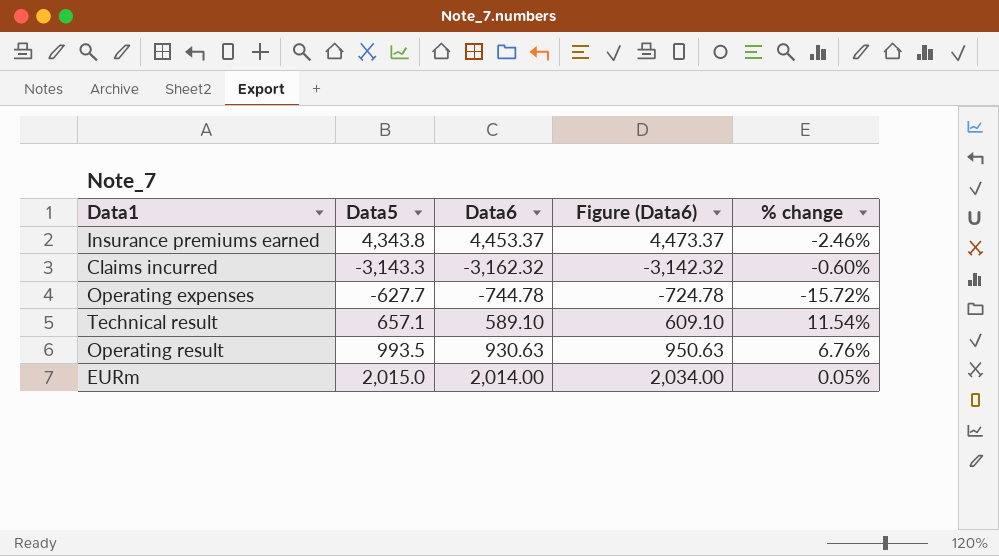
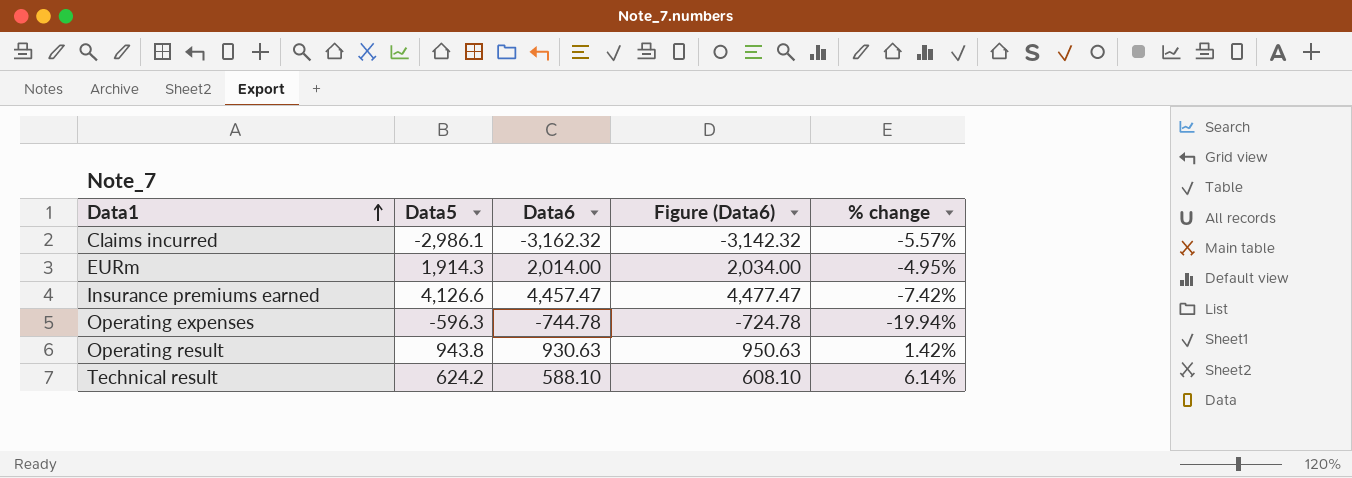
row order: none -> Data1 ascending
Claims incurred | Data5: -3,143.3 -> -2,986.1
Claims incurred | % change: -0.60% -> -5.57%
EURm | Data5: 2,015.0 -> 1,914.3
EURm | % change: 0.05% -> -4.95%
Insurance premiums earned | Data5: 4,343.8 -> 4,126.6
Insurance premiums earned | Data6: 4,453.37 -> 4,457.47
Insurance premiums earned | Figure (Data6): 4,473.37 -> 4,477.47
Insurance premiums earned | % change: -2.46% -> -7.42%
Operating expenses | Data5: -627.7 -> -596.3
Operating expenses | % change: -15.72% -> -19.94%
Operating result | Data5: 993.5 -> 943.8
Operating result | % change: 6.76% -> 1.42%
Technical result | Data5: 657.1 -> 624.2
Technical result | Data6: 589.10 -> 588.10
Technical result | Figure (Data6): 609.10 -> 608.10
Technical result | % change: 11.54% -> 6.14%

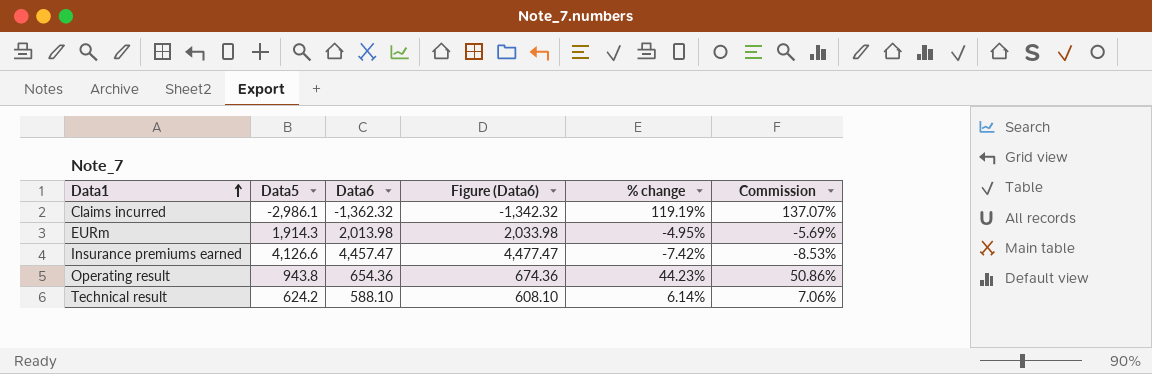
column Commission | formula: none -> [% change] * 1.15
row Operating expenses: -596.3 | -744.78 | -724.78 | -19.94% -> none
Claims incurred | Data6: -3,162.32 -> -1,362.32
Claims incurred | Figure (Data6): -3,142.32 -> -1,342.32
Claims incurred | % change: -5.57% -> 119.19%
EURm | Data6: 2,014.00 -> 2,013.98
EURm | Figure (Data6): 2,034.00 -> 2,033.98
Operating result | Data6: 930.63 -> 654.36
Operating result | Figure (Data6): 950.63 -> 674.36
Operating result | % change: 1.42% -> 44.23%

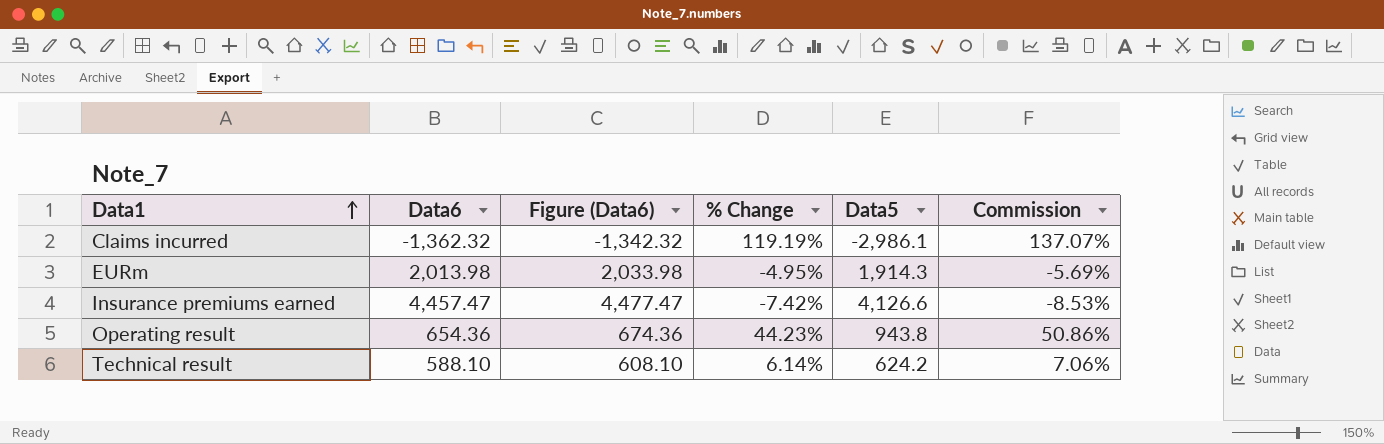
column name: % change -> % Change
column Data5 | position: 2 -> 5

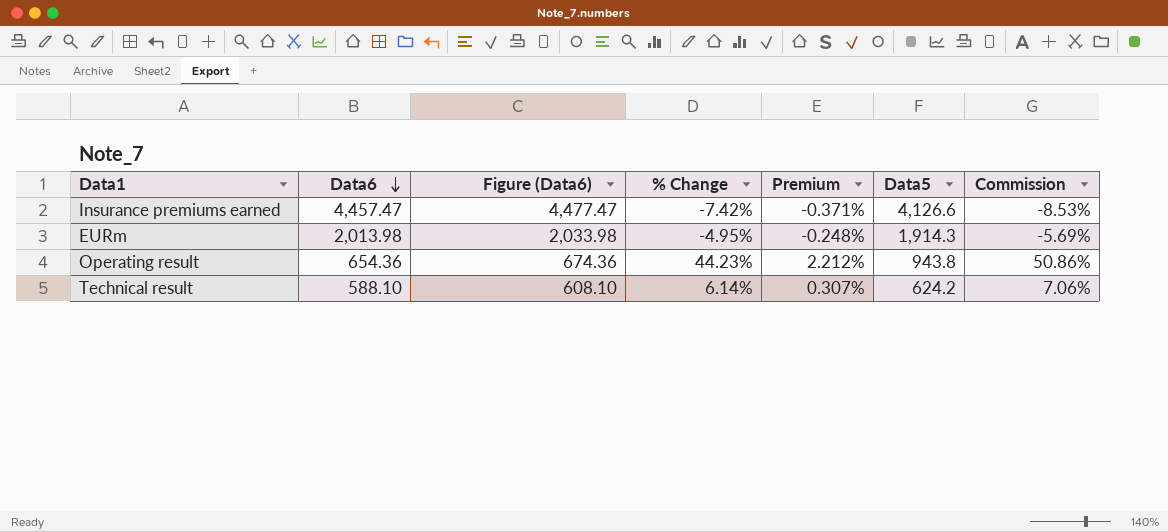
row order: Data1 ascending -> Data6 descending
column Premium | formula: none -> [% Change] * 0.05
row Claims incurred: -1,362.32 | -1,342.32 | 119.19% | -2,986.1 | 137.07% -> none

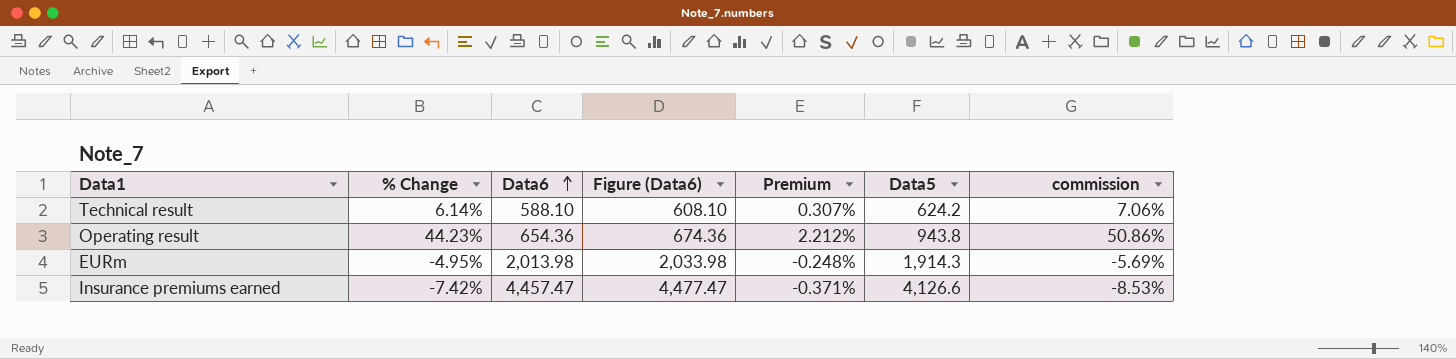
row order: Data6 descending -> Data6 ascending
column % Change | position: 4 -> 2
column name: Commission -> commission

